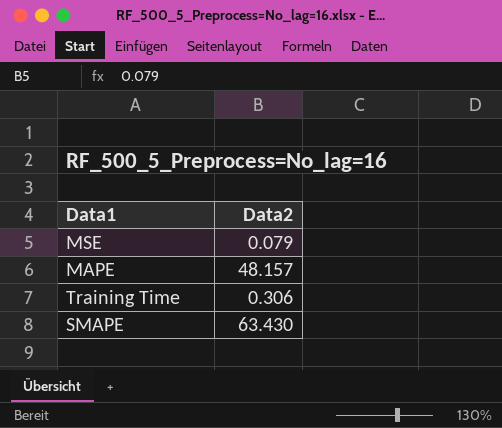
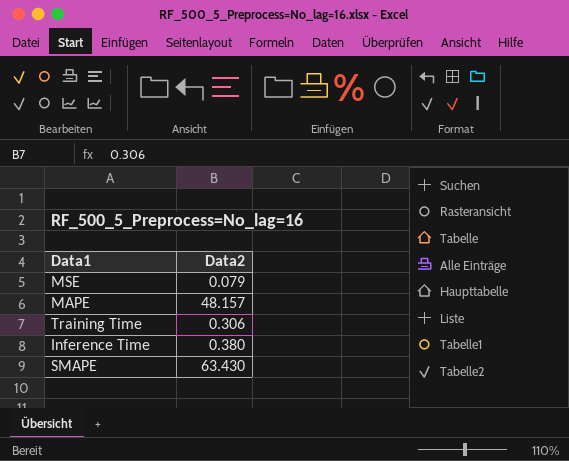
row Inference Time: none -> 0.380

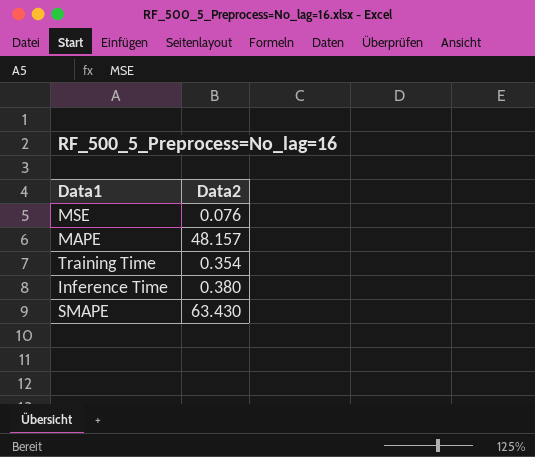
MSE | Data2: 0.079 -> 0.076
Training Time | Data2: 0.306 -> 0.354

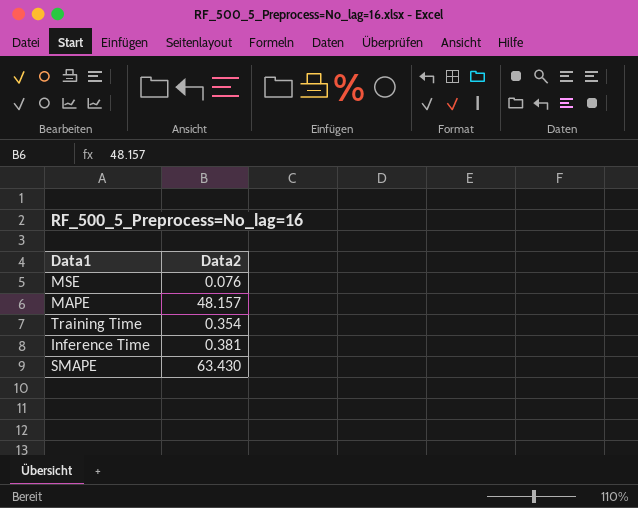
Inference Time | Data2: 0.380 -> 0.381

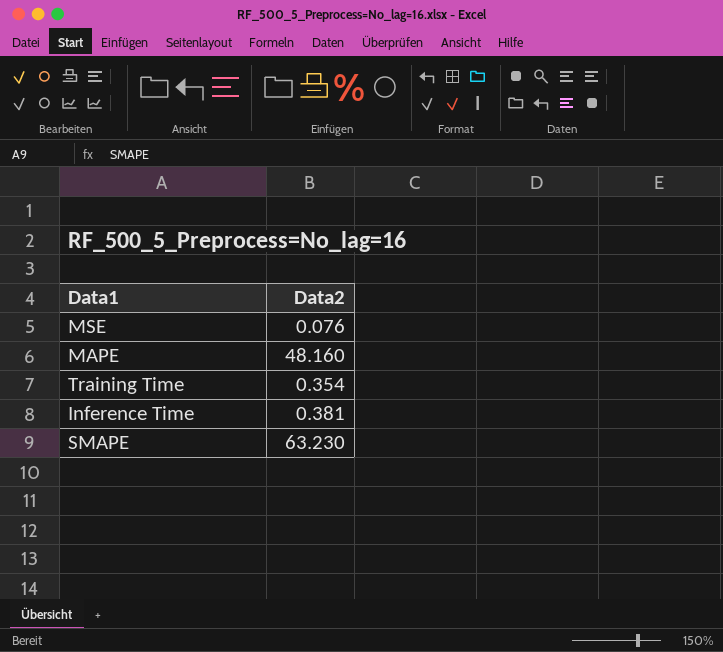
MAPE | Data2: 48.157 -> 48.160
SMAPE | Data2: 63.430 -> 63.230

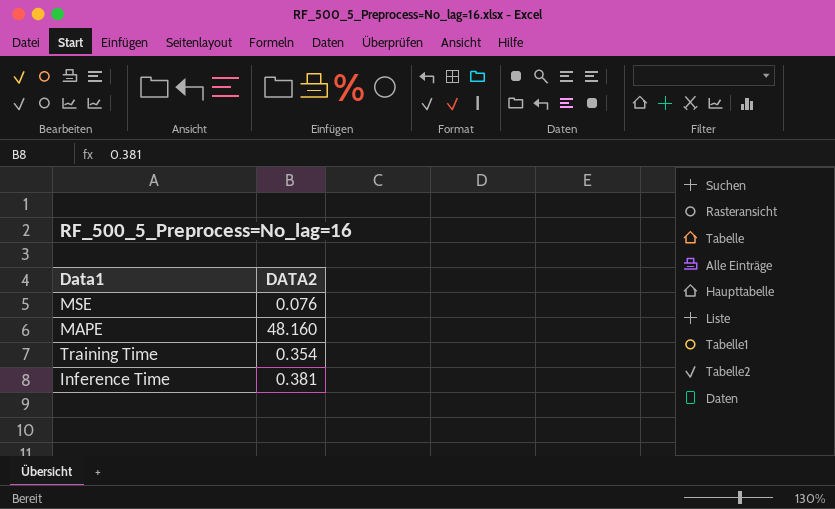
column name: Data2 -> DATA2
row SMAPE: 63.230 -> none

